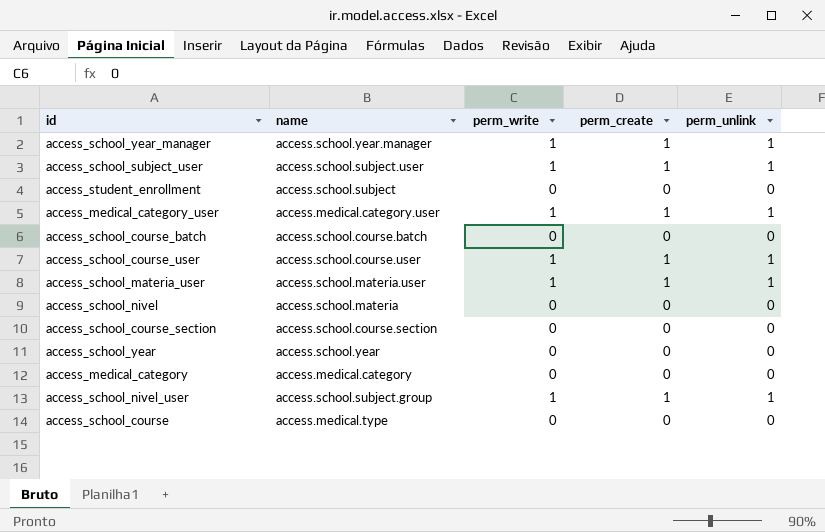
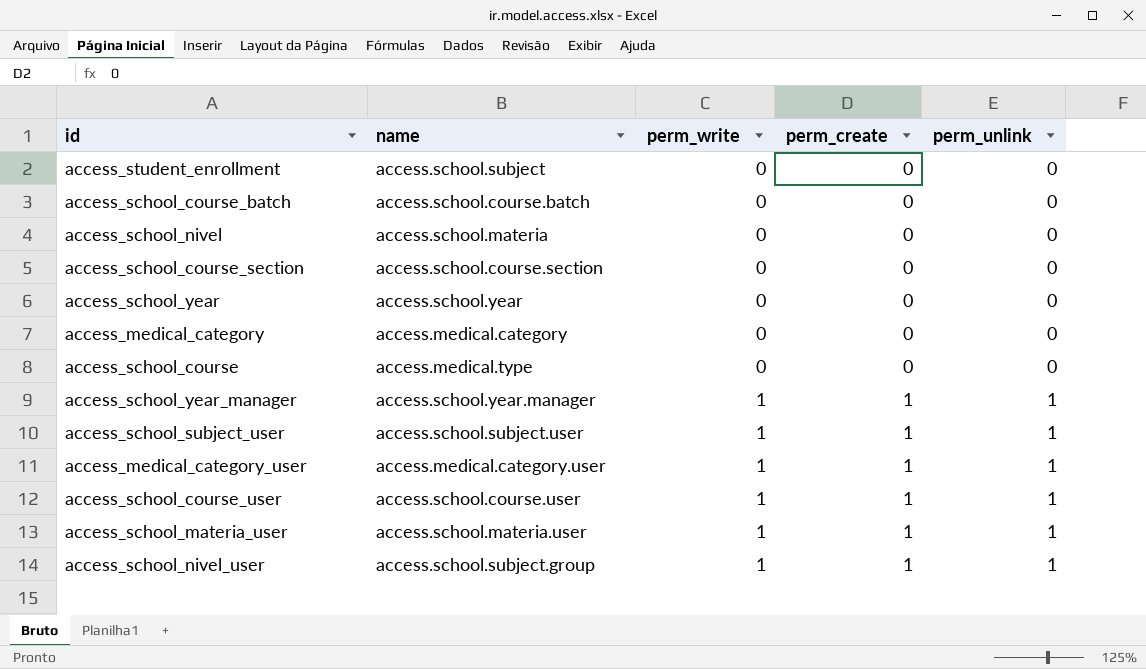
row order: none -> perm_write ascending

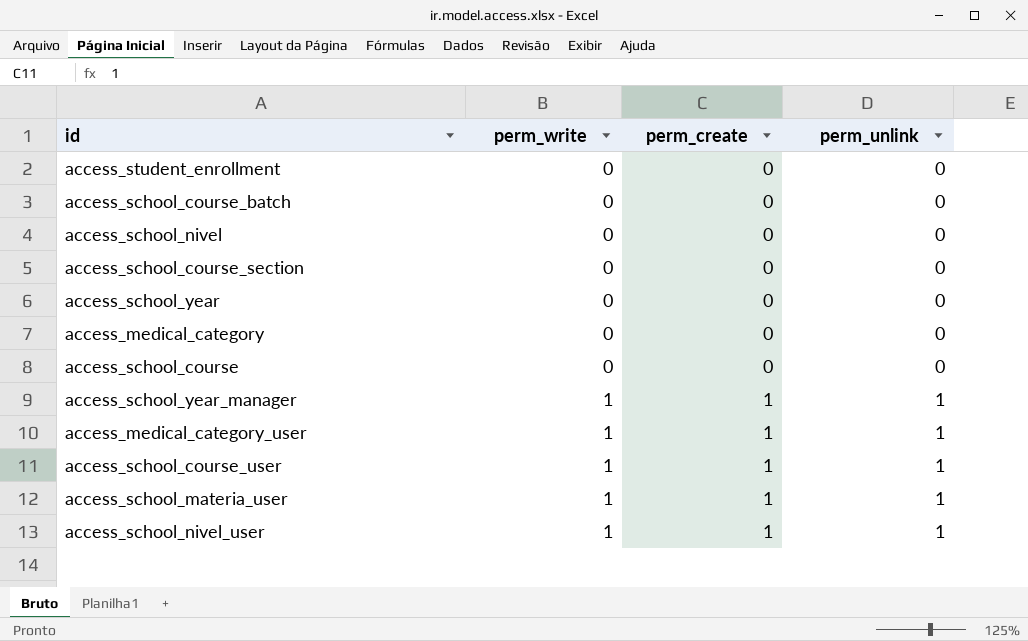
column name | position: 2 -> none
row access_school_subject_user: access.school.subject.user | 1 | 1 | 1 -> none

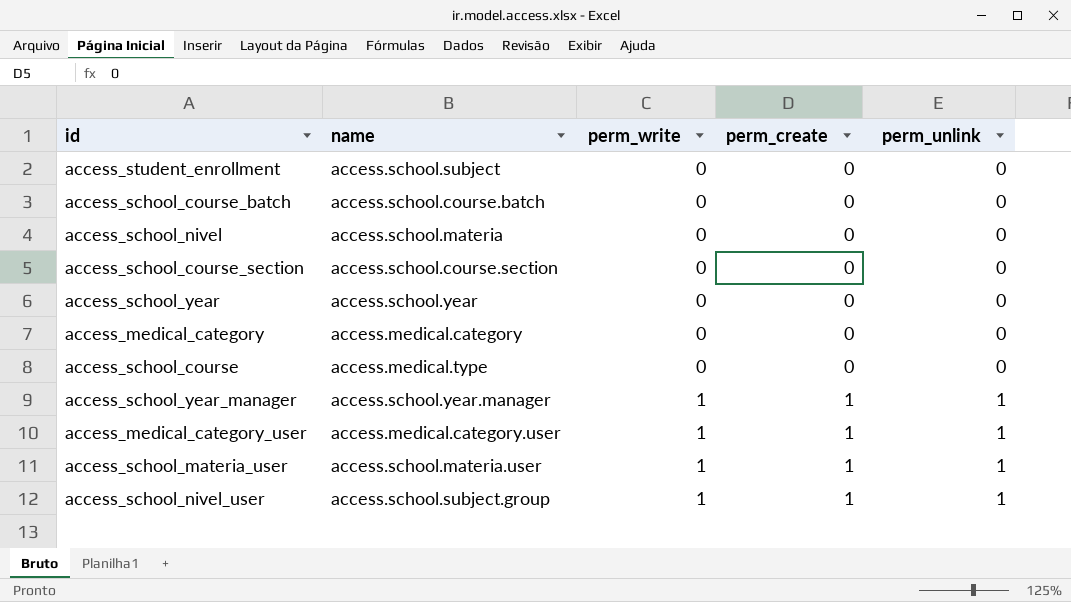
column name | position: none -> 2
row access_school_course_user: 1 | 1 | 1 -> none

